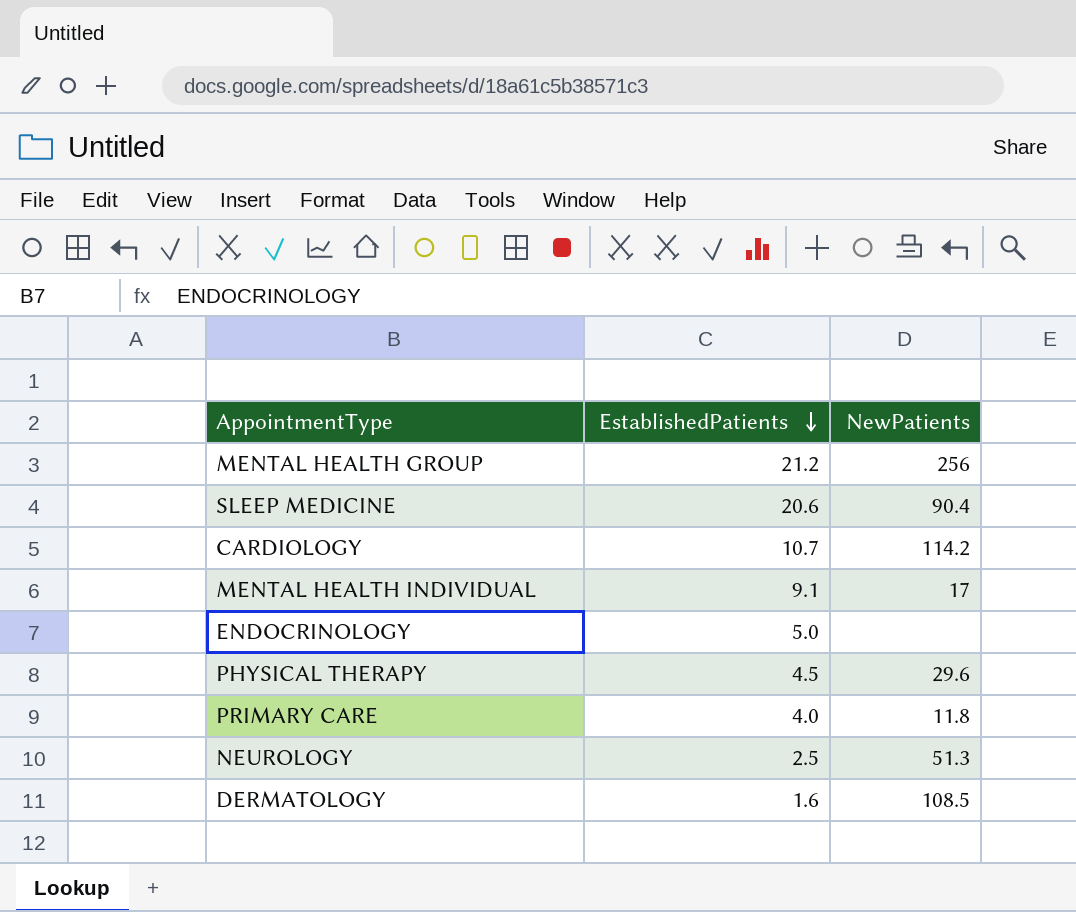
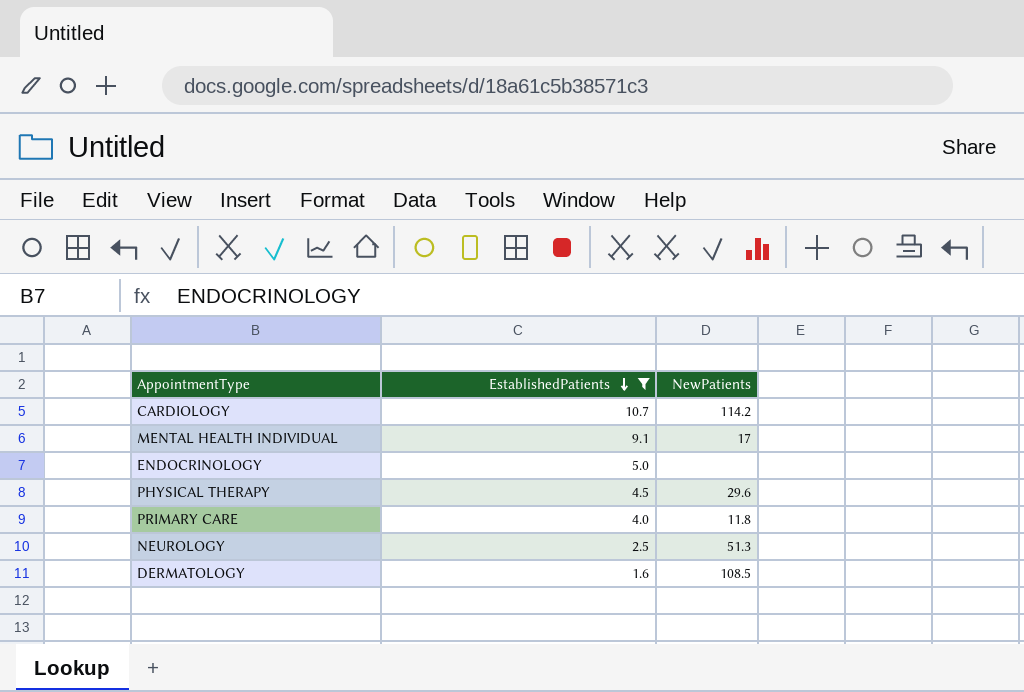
filter: none -> EstablishedPatients <= 10.7

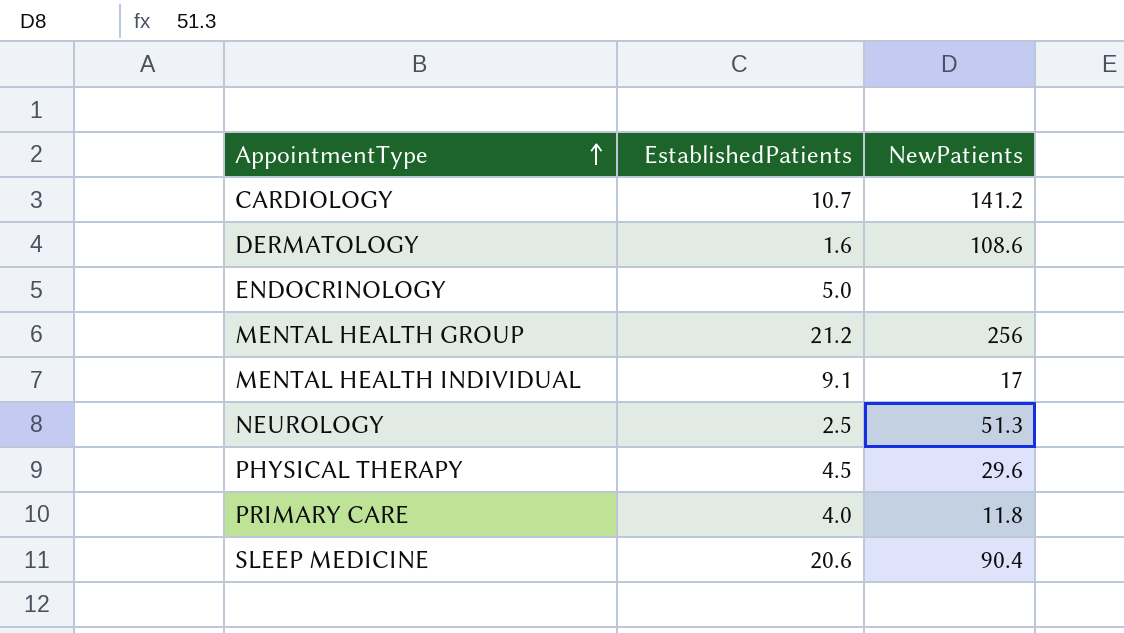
filter: EstablishedPatients <= 10.7 -> none
row order: EstablishedPatients descending -> AppointmentType ascending
CARDIOLOGY | NewPatients: 114.2 -> 141.2
DERMATOLOGY | NewPatients: 108.5 -> 108.6

